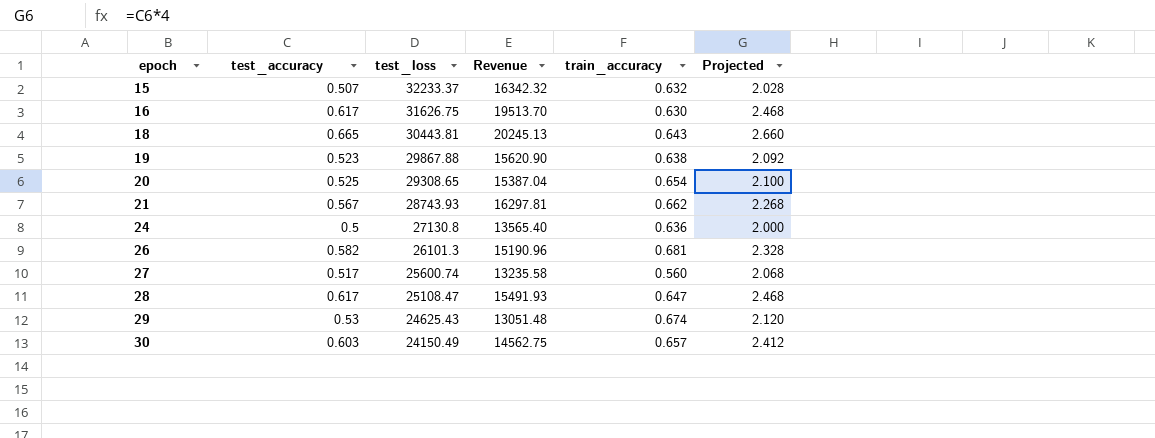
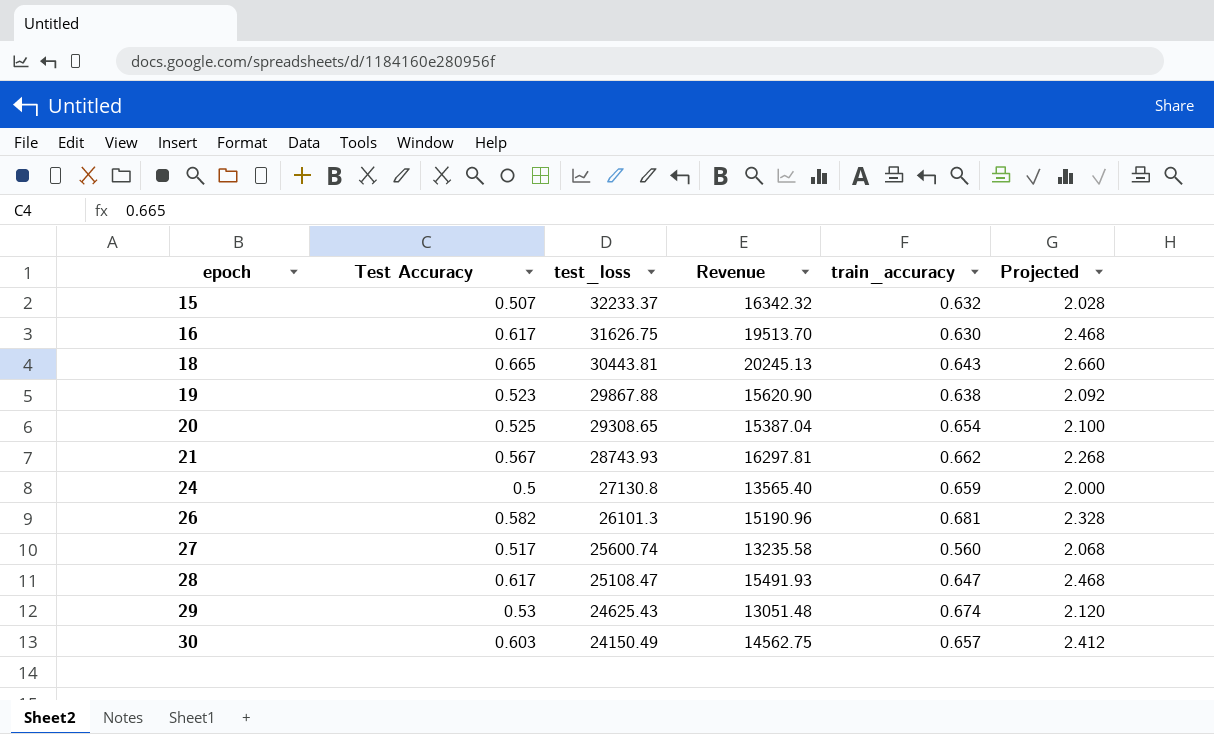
column name: test_accuracy -> Test Accuracy
24 | train_accuracy: 0.636 -> 0.659

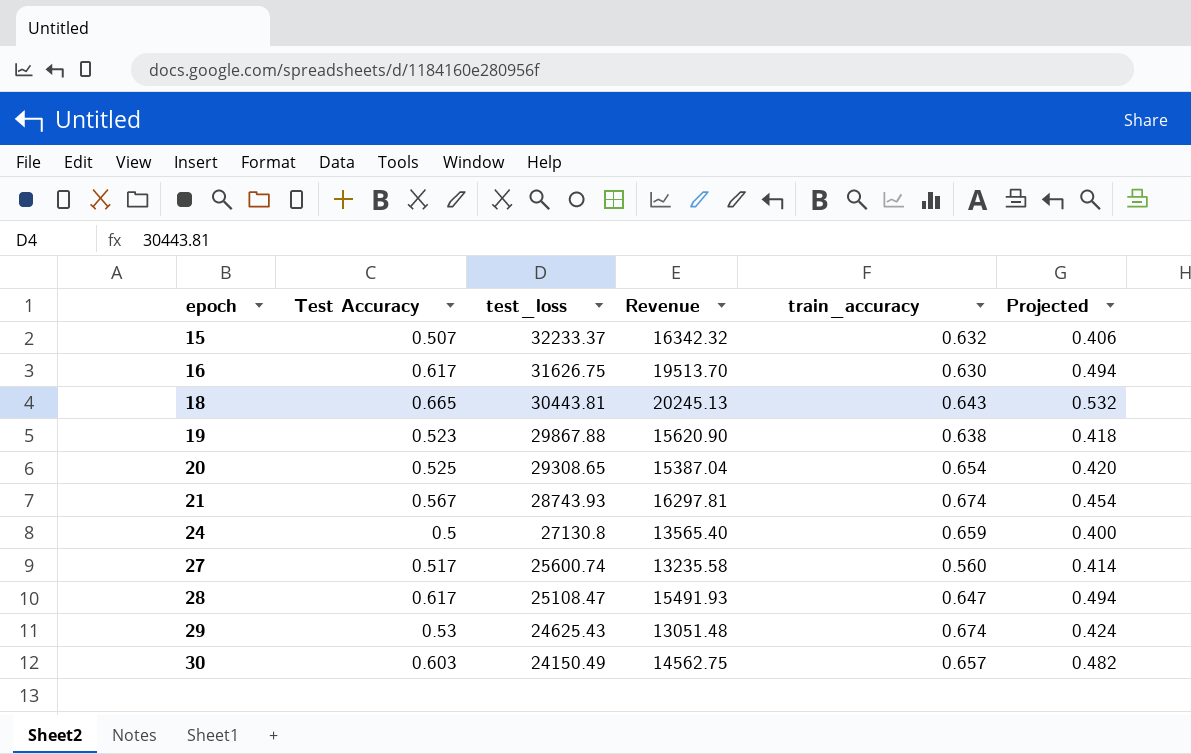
column Projected | formula: [Test Accuracy] * 4 -> [Test Accuracy] * 0.8
row 26: 0.582 | 26101.3 | 15190.96 | 0.681 | 2.328 -> none
21 | train_accuracy: 0.662 -> 0.674

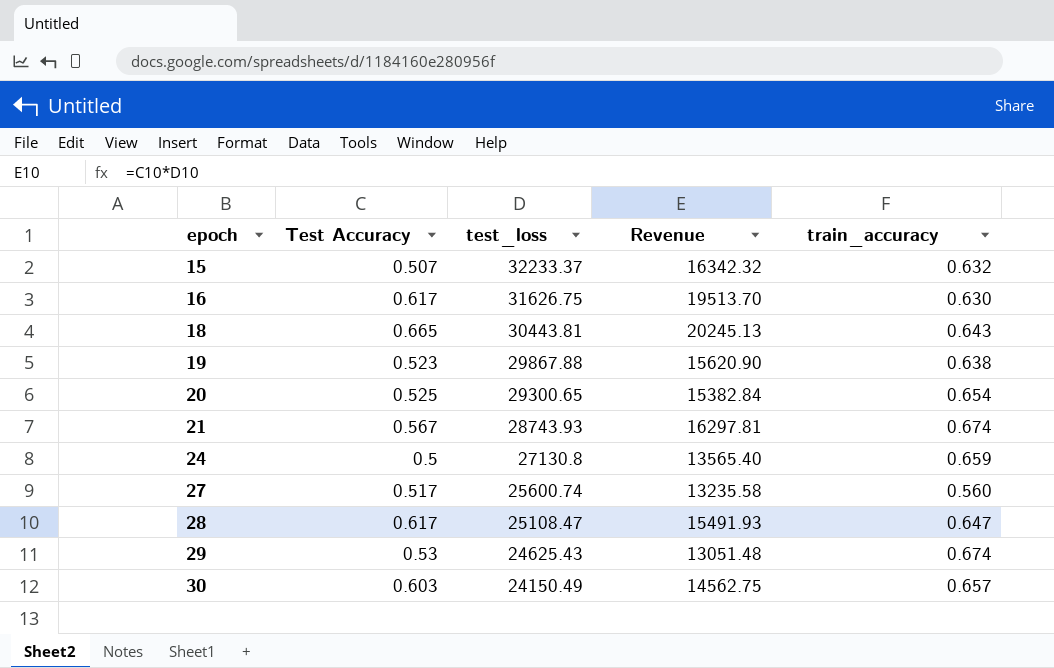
column Projected | formula: [Test Accuracy] * 0.8 -> none
20 | test_loss: 29308.65 -> 29300.65
20 | Revenue: 15387.04 -> 15382.84

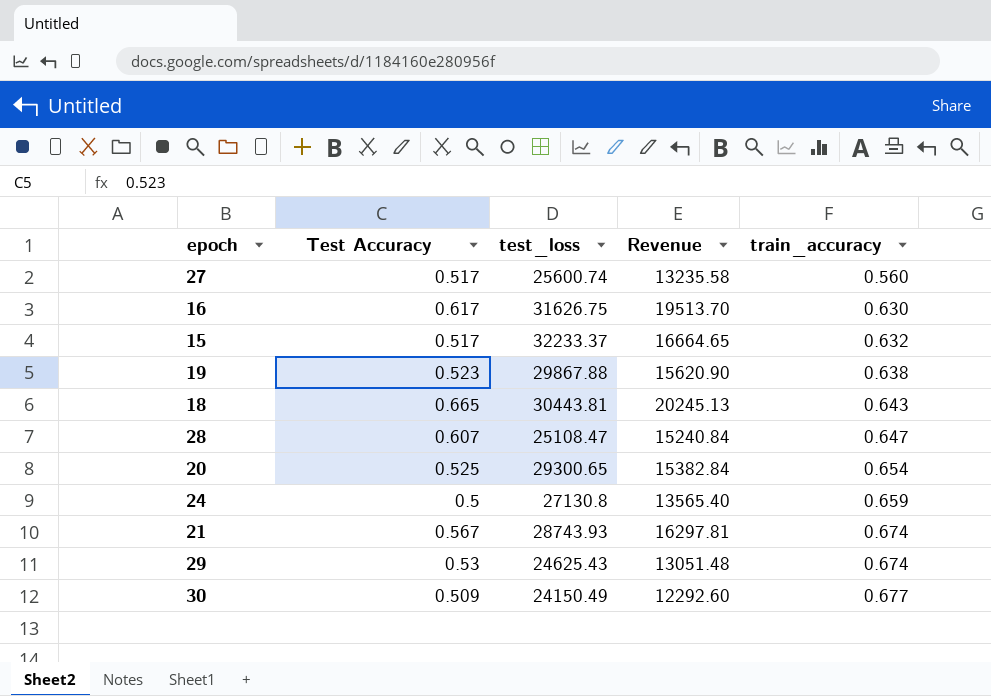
row order: epoch ascending -> train_accuracy ascending
15 | Test Accuracy: 0.507 -> 0.517
15 | Revenue: 16342.32 -> 16664.65
28 | Test Accuracy: 0.617 -> 0.607
28 | Revenue: 15491.93 -> 15240.84
30 | Test Accuracy: 0.603 -> 0.509
30 | Revenue: 14562.75 -> 12292.60
30 | train_accuracy: 0.657 -> 0.677

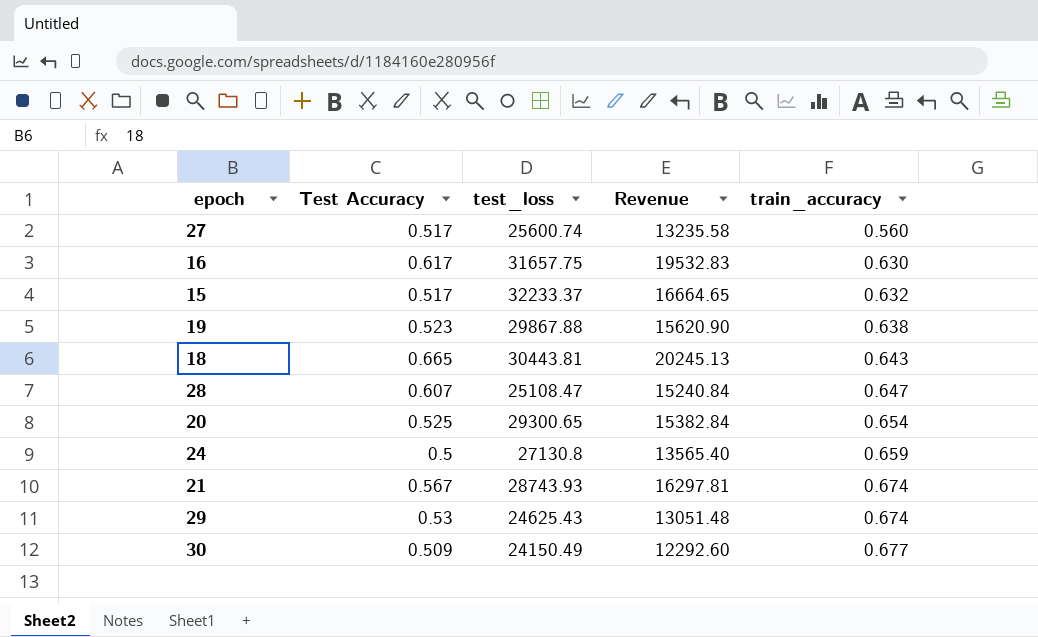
16 | test_loss: 31626.75 -> 31657.75
16 | Revenue: 19513.70 -> 19532.83

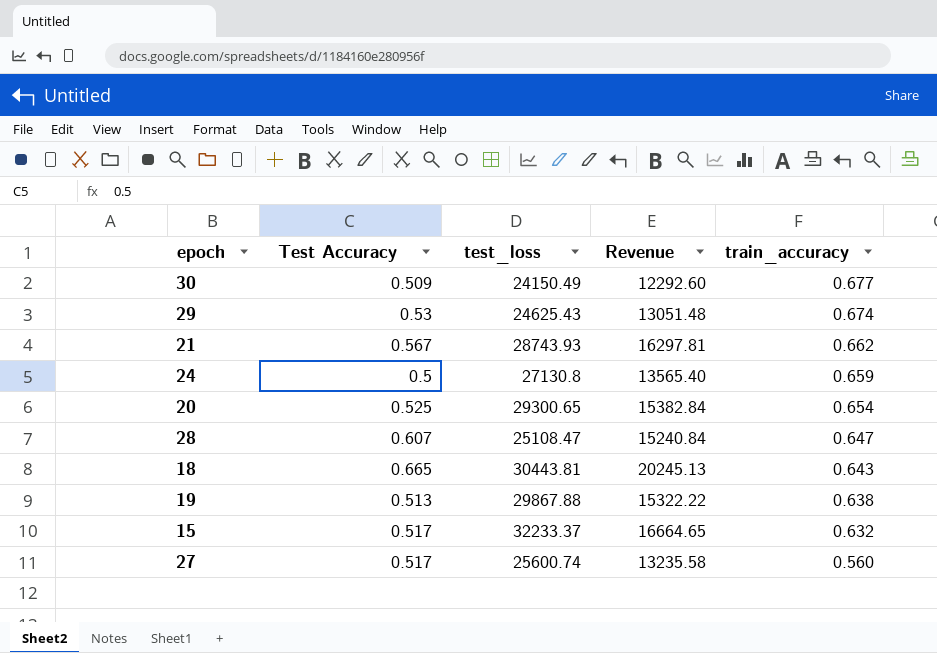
row order: train_accuracy ascending -> train_accuracy descending
row 16: 0.617 | 31657.75 | 19532.83 | 0.630 -> none
21 | train_accuracy: 0.674 -> 0.662
19 | Test Accuracy: 0.523 -> 0.513
19 | Revenue: 15620.90 -> 15322.22

